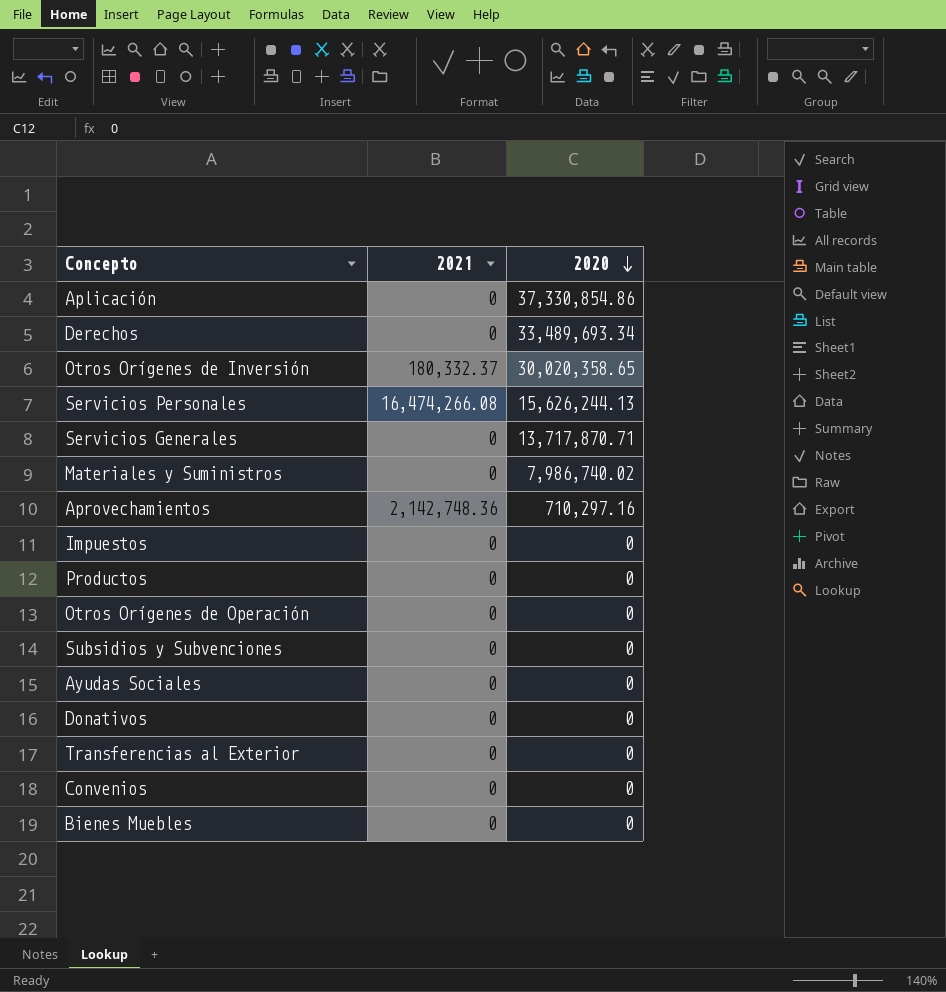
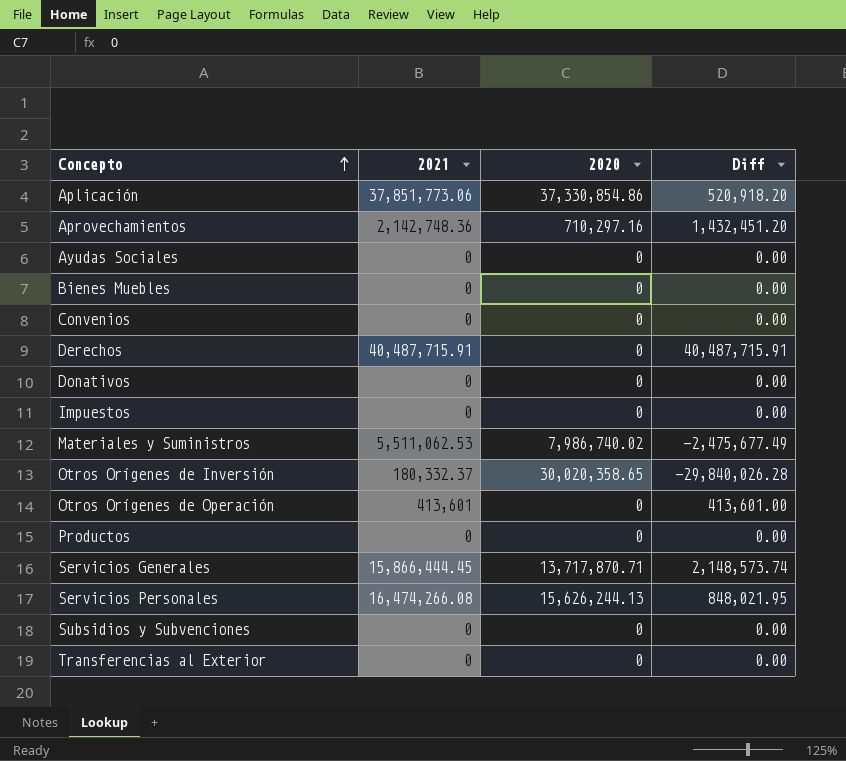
row order: 2020 descending -> Concepto ascending
column Diff | formula: none -> [2021] - [2020]
Aplicación | 2021: 0 -> 37,851,773.06
Derechos | 2021: 0 -> 40,487,715.91
Derechos | 2020: 33,489,693.34 -> 0
Materiales y Suministros | 2021: 0 -> 5,511,062.53
Otros Orígenes de Operación | 2021: 0 -> 413,601
Servicios Generales | 2021: 0 -> 15,866,444.45

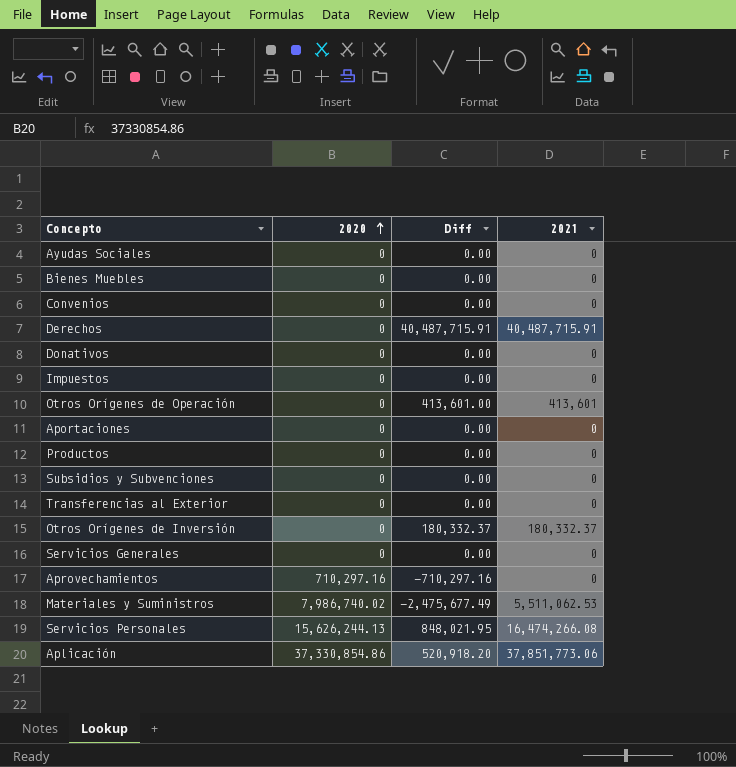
row order: Concepto ascending -> 2020 ascending
column 2021 | position: 2 -> 4
row Aportaciones: none -> 0 | 0.00 | 0
Otros Orígenes de Inversión | 2020: 30,020,358.65 -> 0
Otros Orígenes de Inversión | Diff: -29,840,026.28 -> 180,332.37
Servicios Generales | 2020: 13,717,870.71 -> 0
Servicios Generales | Diff: 2,148,573.74 -> 0.00
Servicios Generales | 2021: 15,866,444.45 -> 0
Aprovechamientos | Diff: 1,432,451.20 -> -710,297.16
Aprovechamientos | 2021: 2,142,748.36 -> 0

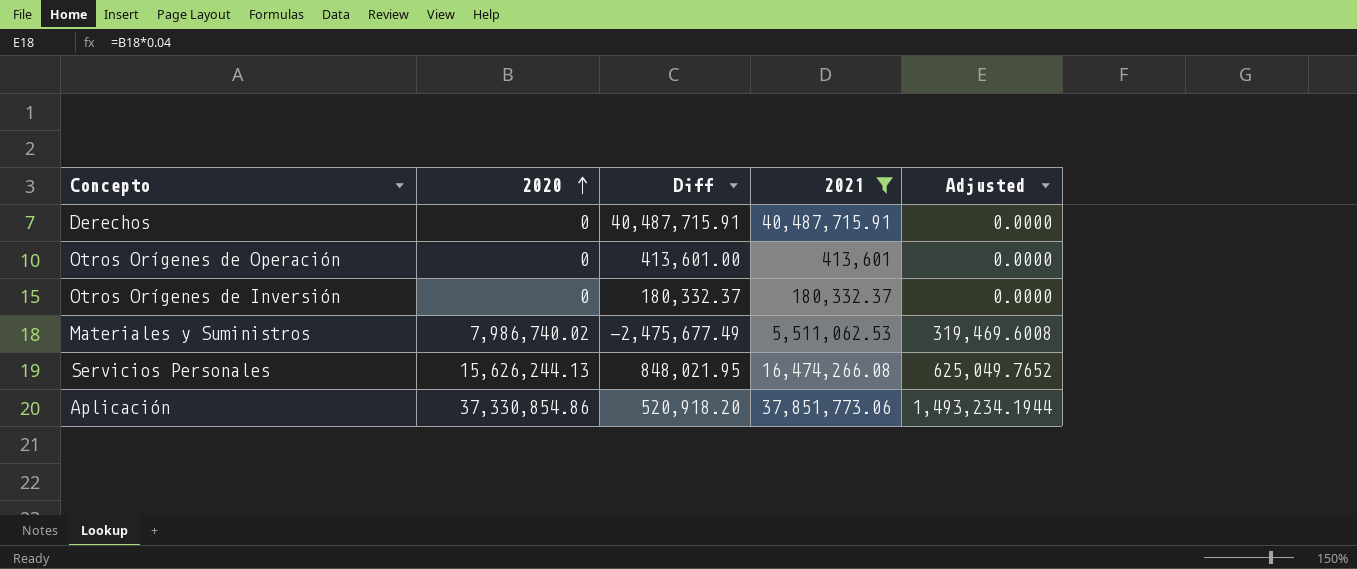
filter: none -> 2021 != 0
column Adjusted | formula: none -> [2020] * 0.04

